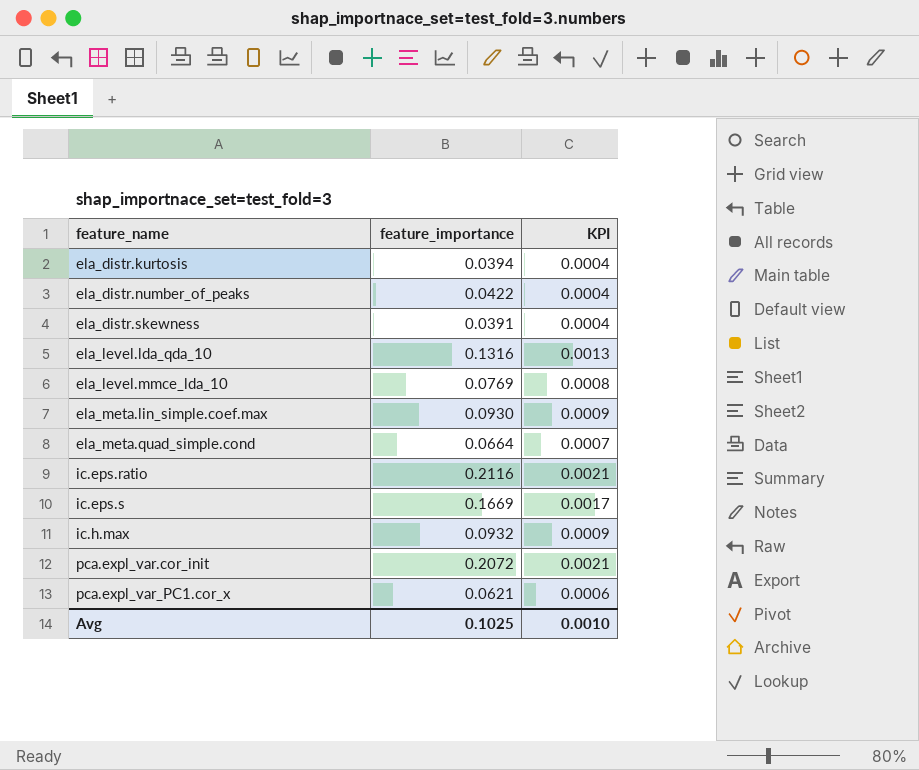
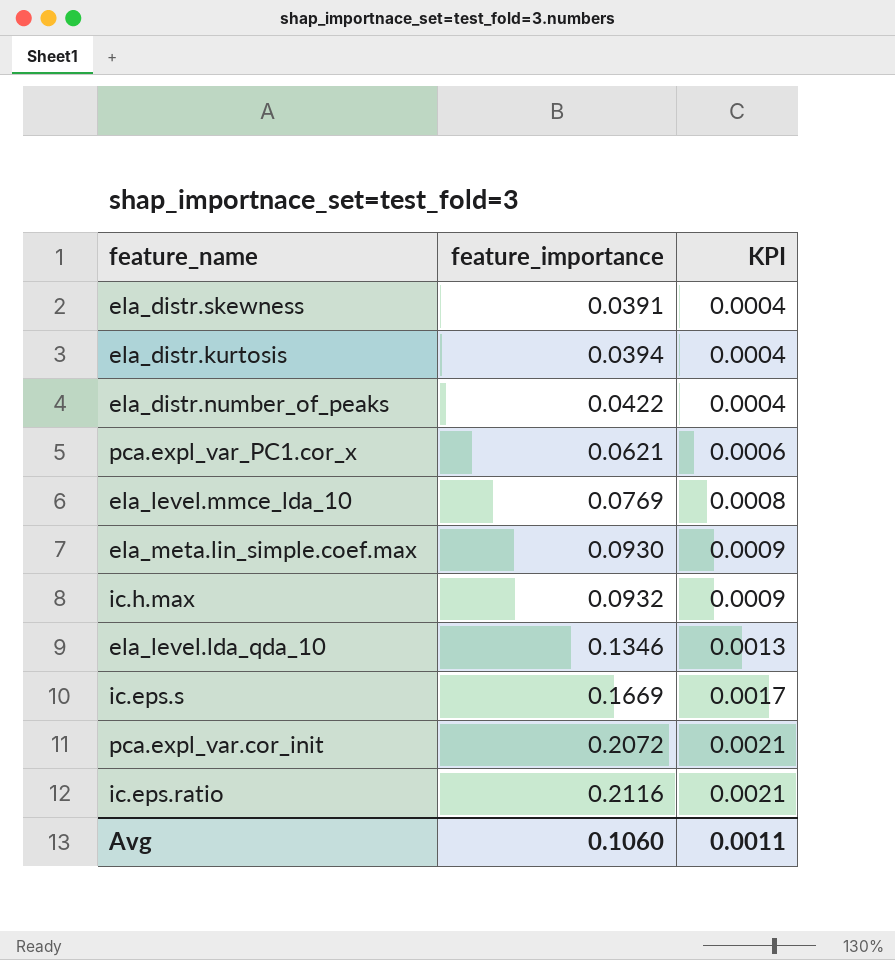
row order: feature_name ascending -> feature_importance ascending
row ela_meta.quad_simple.cond: 0.0664 | 0.0007 -> none
ela_level.lda_qda_10 | feature_importance: 0.1316 -> 0.1346
Avg | feature_importance: 0.1025 -> 0.1060
Avg | KPI: 0.0010 -> 0.0011

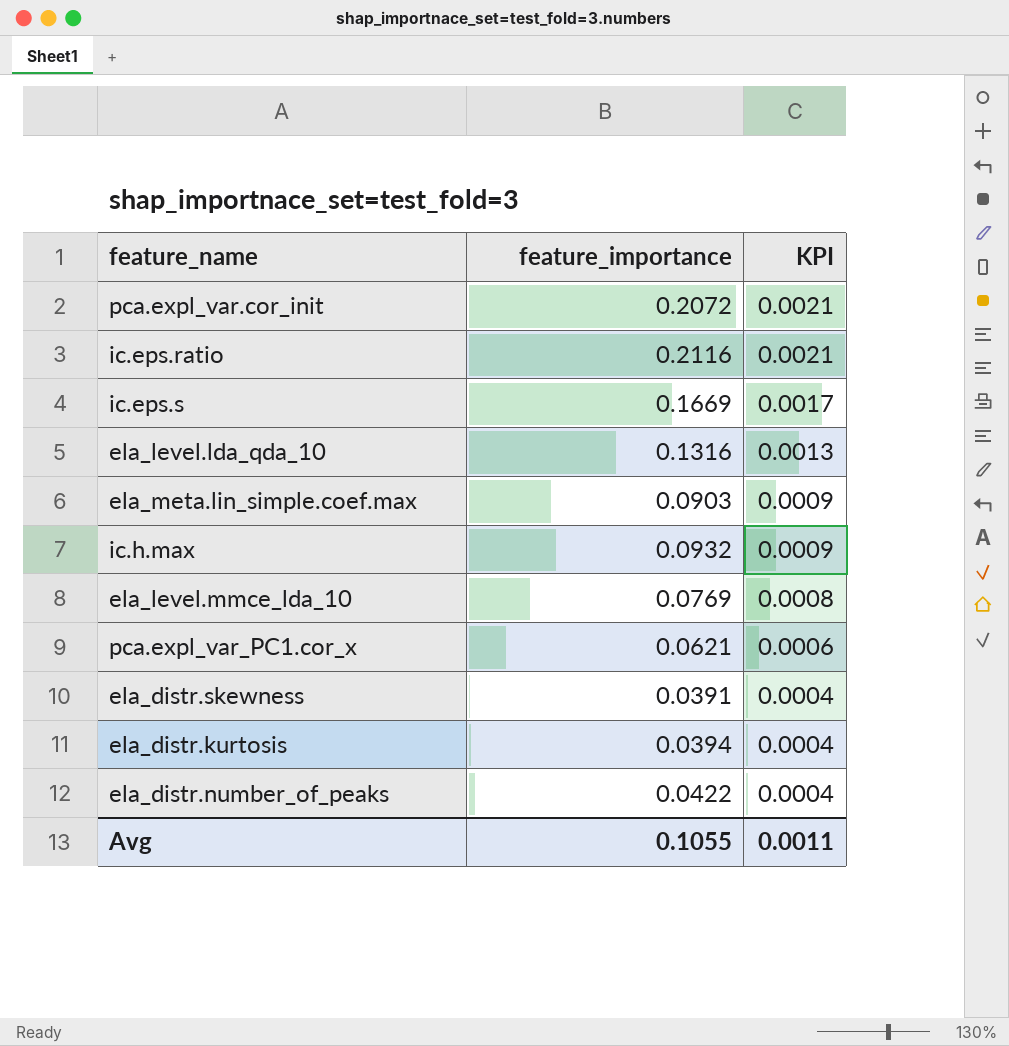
row order: feature_importance ascending -> KPI descending
ela_level.lda_qda_10 | feature_importance: 0.1346 -> 0.1316
ela_meta.lin_simple.coef.max | feature_importance: 0.0930 -> 0.0903
Avg | feature_importance: 0.1060 -> 0.1055

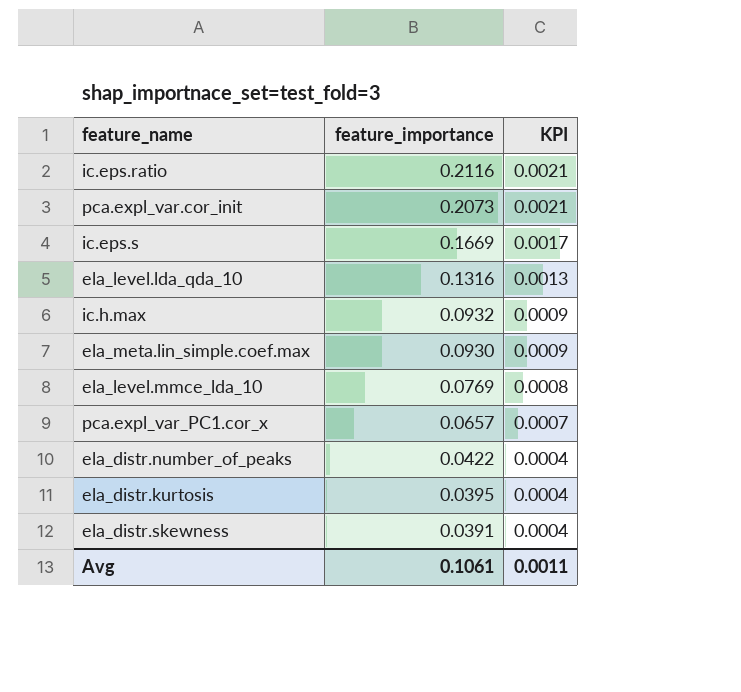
row order: KPI descending -> feature_importance descending
pca.expl_var.cor_init | feature_importance: 0.2072 -> 0.2073
ela_meta.lin_simple.coef.max | feature_importance: 0.0903 -> 0.0930
pca.expl_var_PC1.cor_x | feature_importance: 0.0621 -> 0.0657
pca.expl_var_PC1.cor_x | KPI: 0.0006 -> 0.0007
ela_distr.kurtosis | feature_importance: 0.0394 -> 0.0395
Avg | feature_importance: 0.1055 -> 0.1061

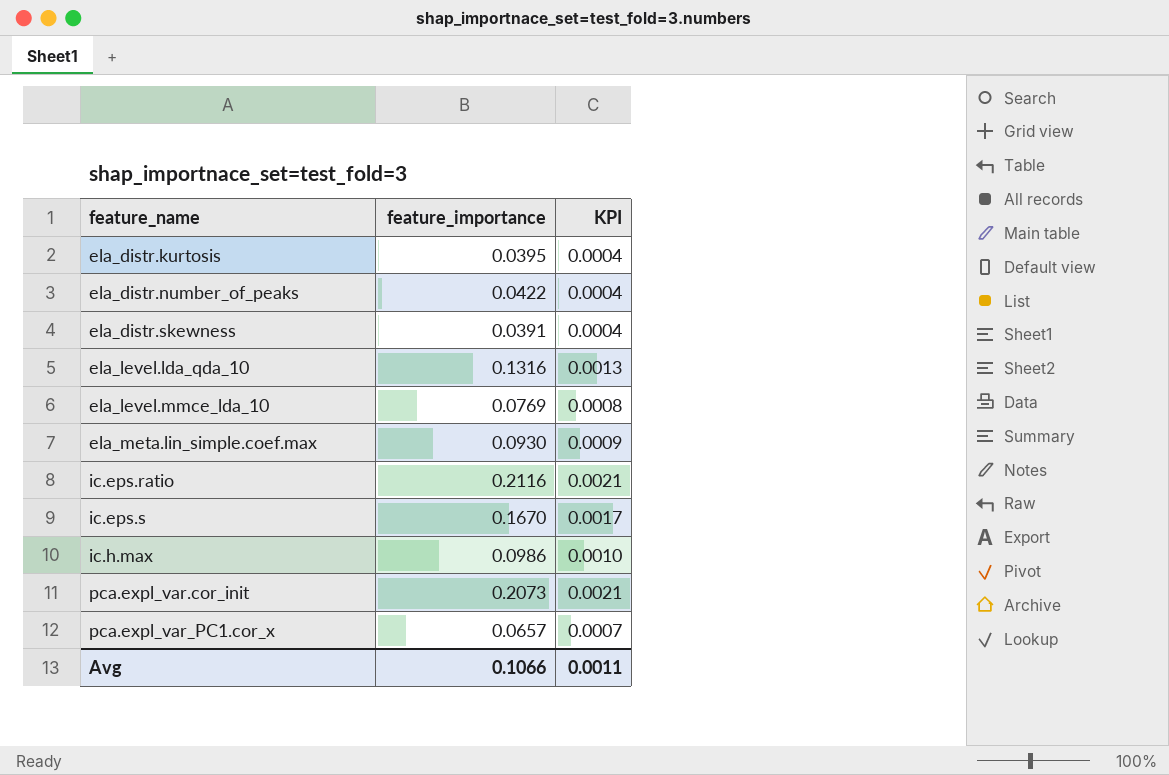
row order: feature_importance descending -> feature_name ascending
ic.eps.s | feature_importance: 0.1669 -> 0.1670
ic.h.max | feature_importance: 0.0932 -> 0.0986
ic.h.max | KPI: 0.0009 -> 0.0010
Avg | feature_importance: 0.1061 -> 0.1066

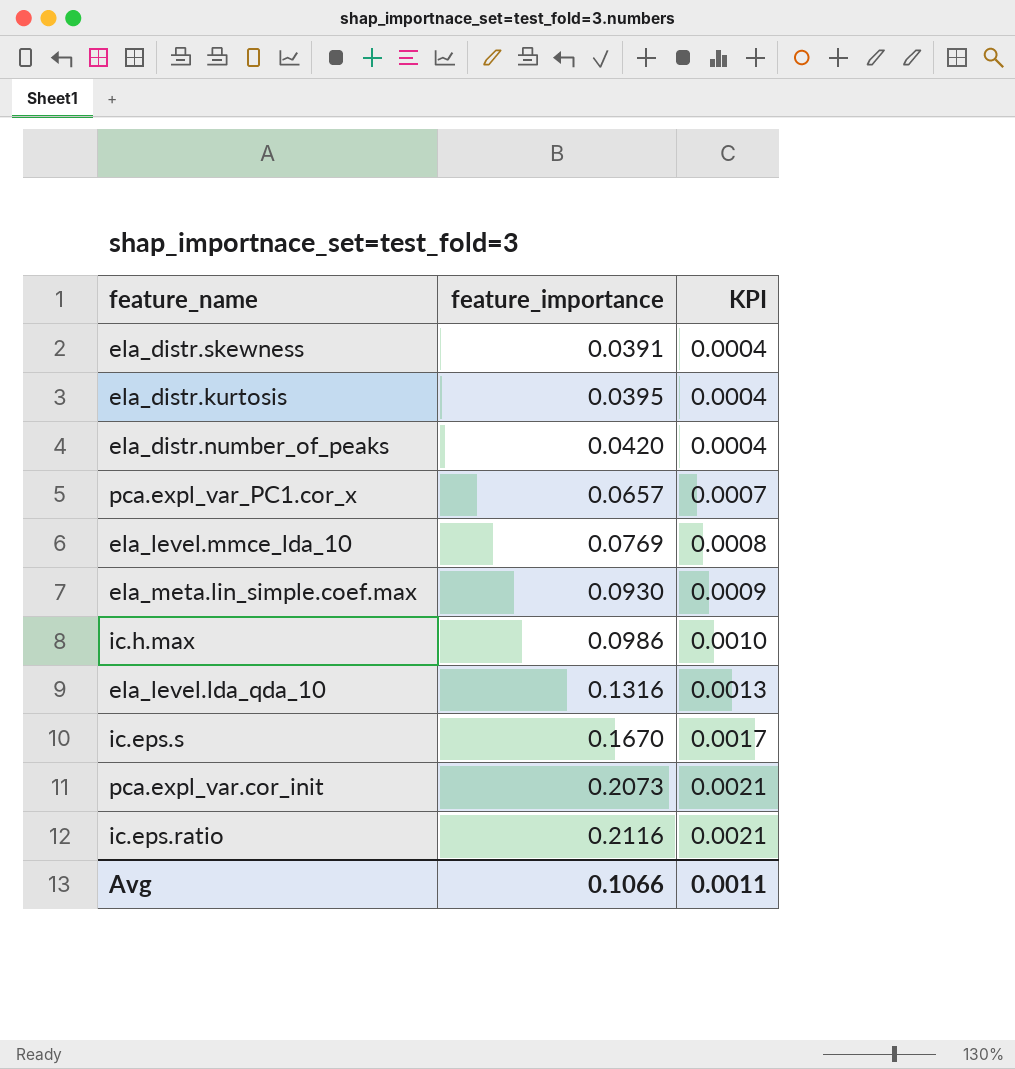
row order: feature_name ascending -> feature_importance ascending
ela_distr.number_of_peaks | feature_importance: 0.0422 -> 0.0420

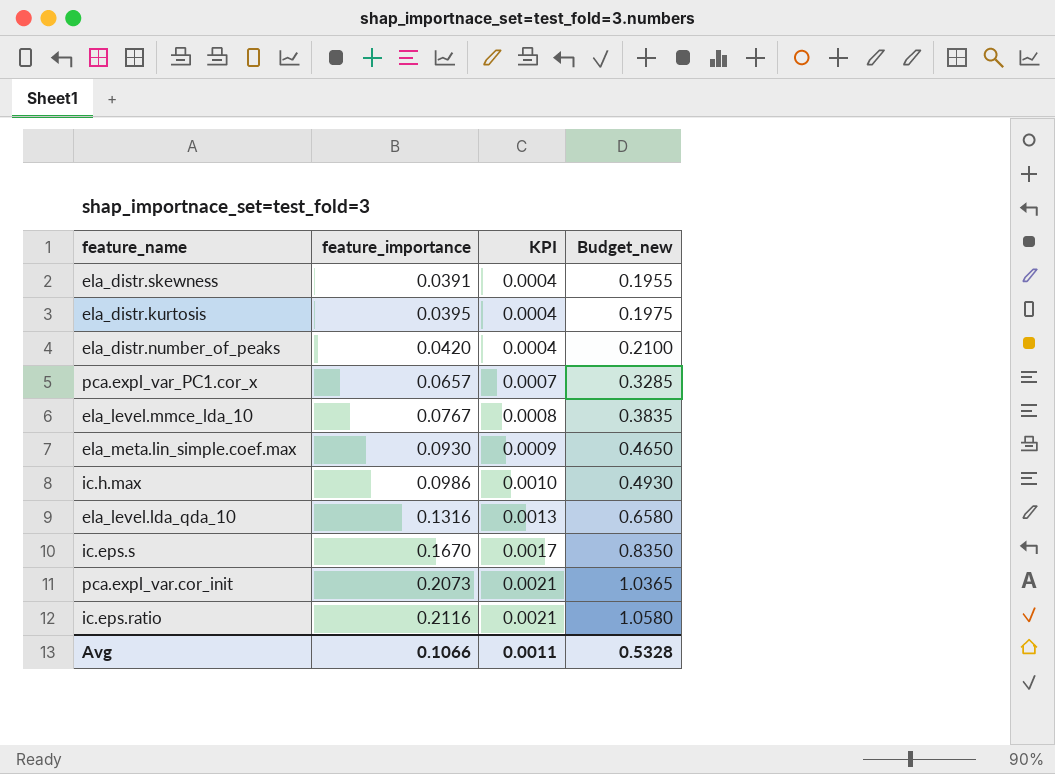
column Budget_new | formula: none -> [feature_importance] * 5
ela_level.mmce_lda_10 | feature_importance: 0.0769 -> 0.0767

